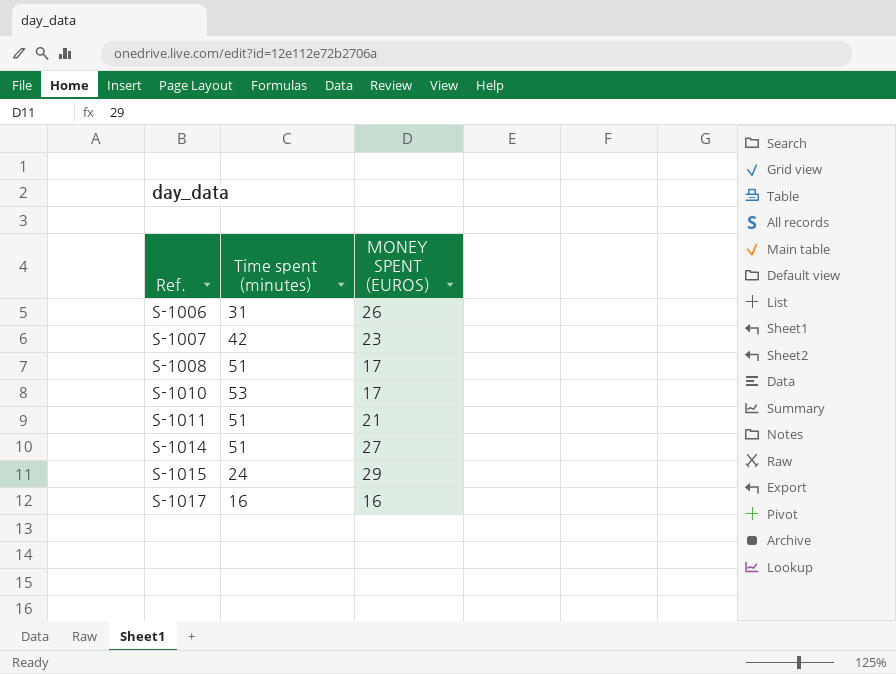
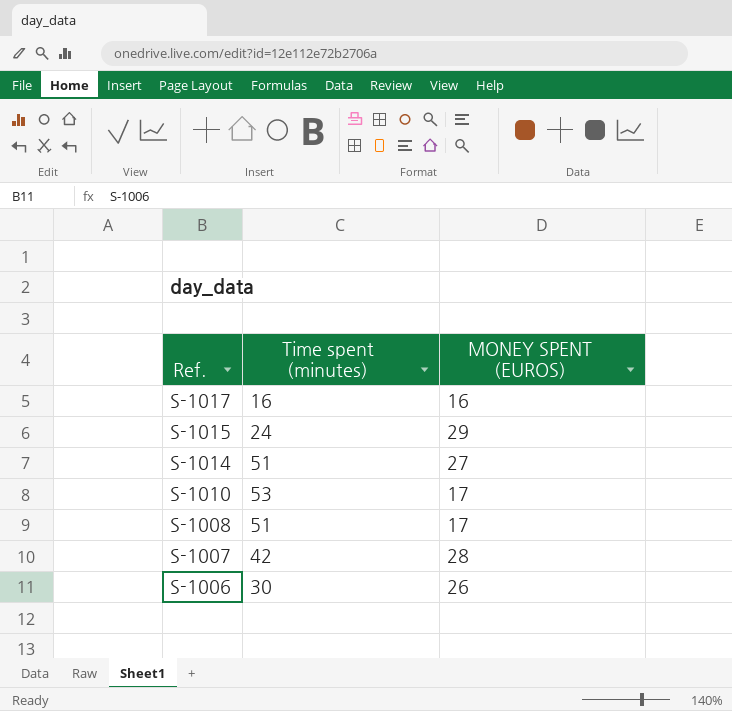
row order: Ref. ascending -> Ref. descending
row S-1011: 51 | 21 -> none
S-1007 | MONEY SPENT (EUROS): 23 -> 28
S-1006 | Time spent (minutes): 31 -> 30

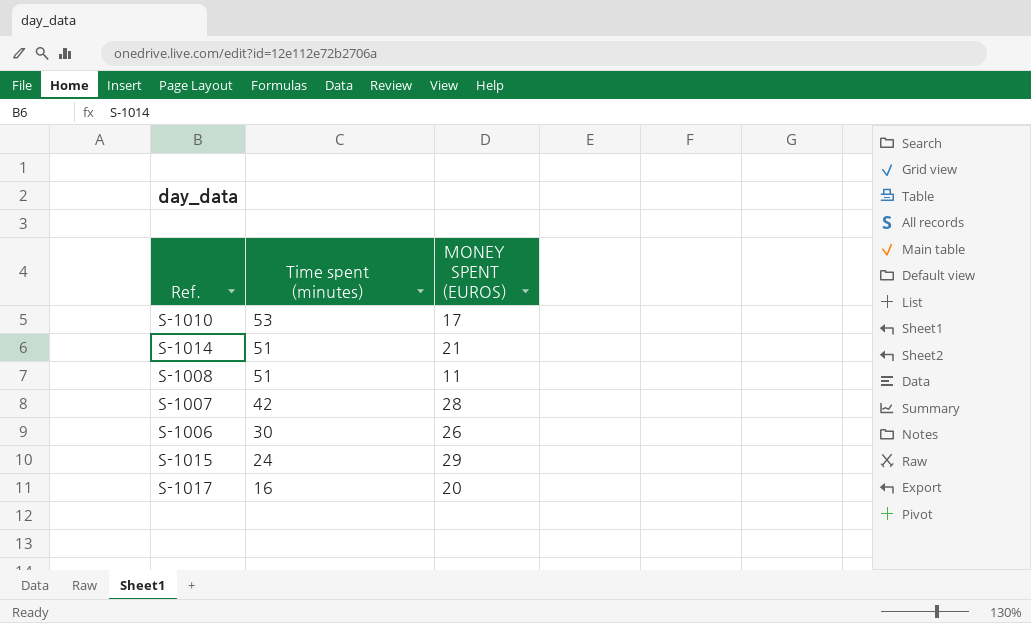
row order: Ref. descending -> Time spent (minutes) descending
S-1014 | MONEY SPENT (EUROS): 27 -> 21
S-1008 | MONEY SPENT (EUROS): 17 -> 11
S-1017 | MONEY SPENT (EUROS): 16 -> 20

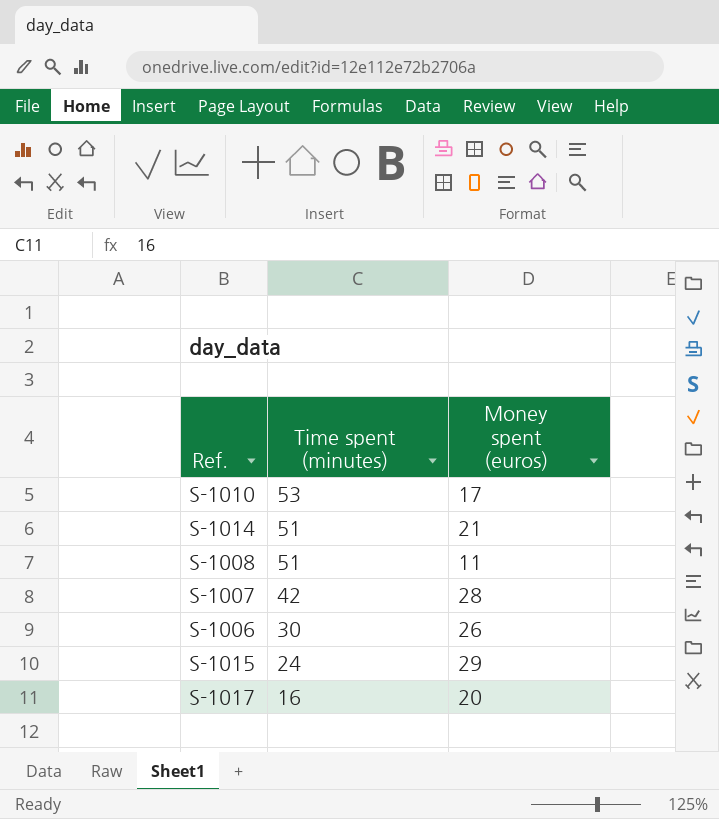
column name: MONEY SPENT (EUROS) -> Money spent (euros)

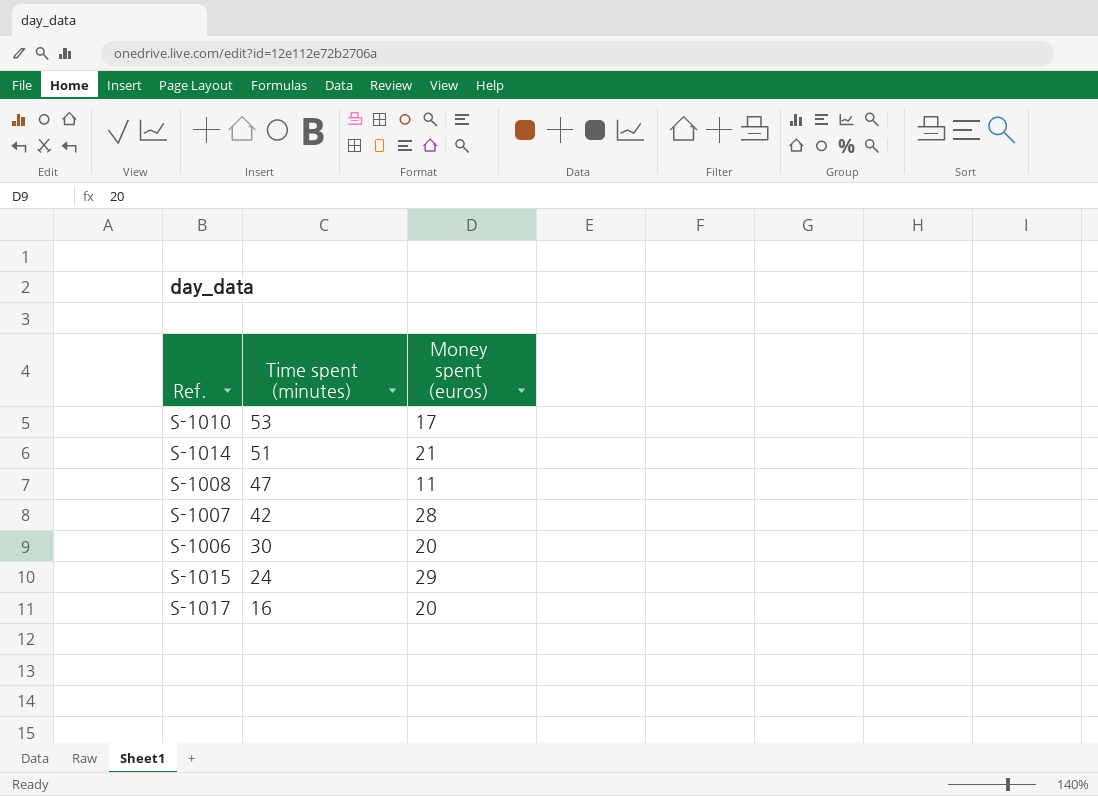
S-1008 | Time spent (minutes): 51 -> 47
S-1006 | Money spent (euros): 26 -> 20

